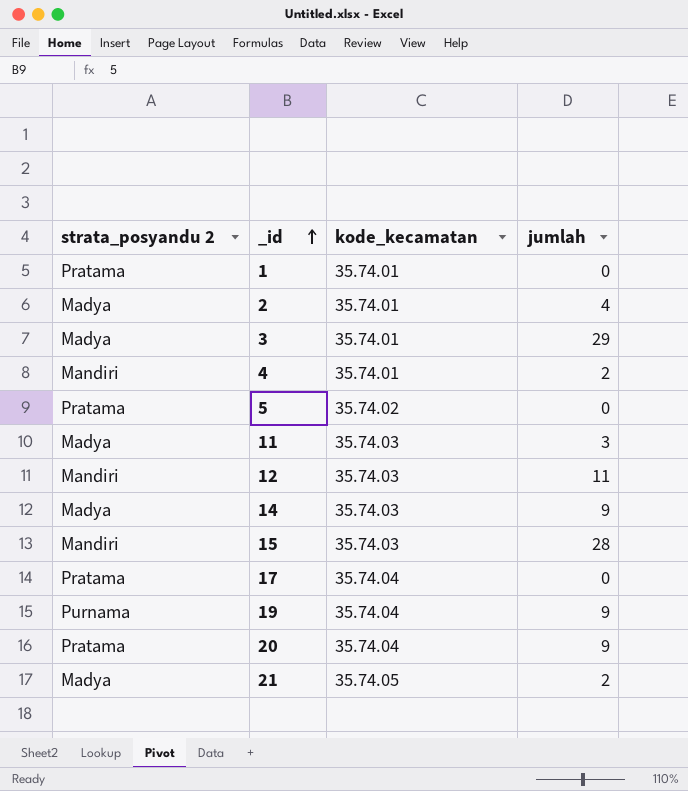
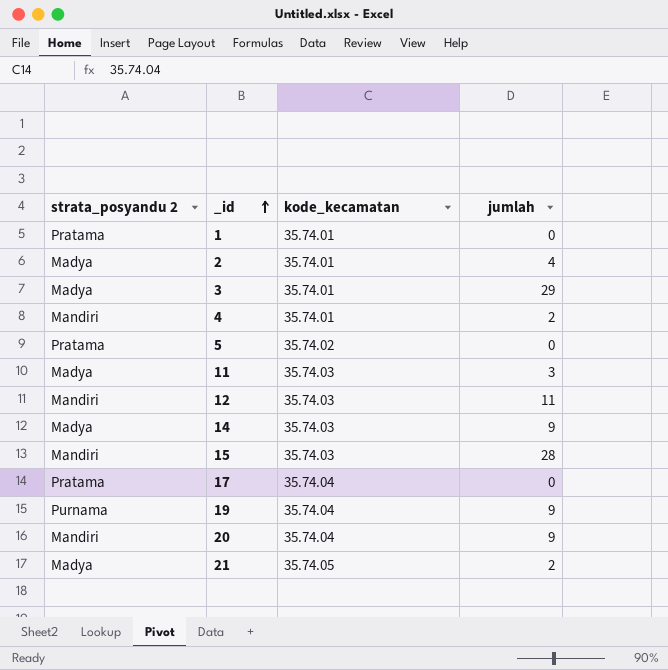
20 | strata_posyandu 2: Pratama -> Mandiri

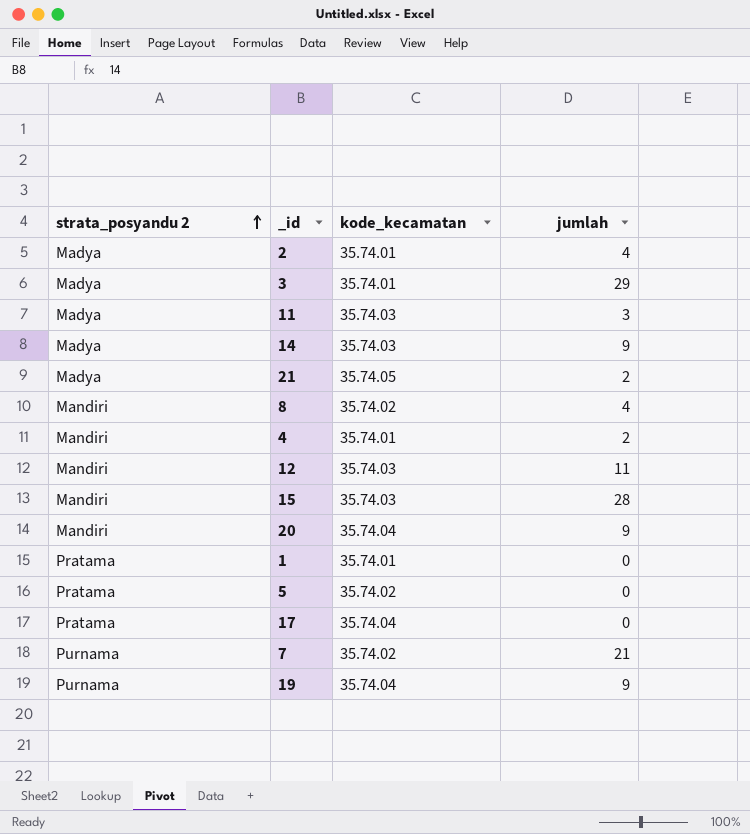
row order: _id ascending -> strata_posyandu 2 ascending
row 8: none -> Mandiri | 35.74.02 | 4
row 7: none -> Purnama | 35.74.02 | 21

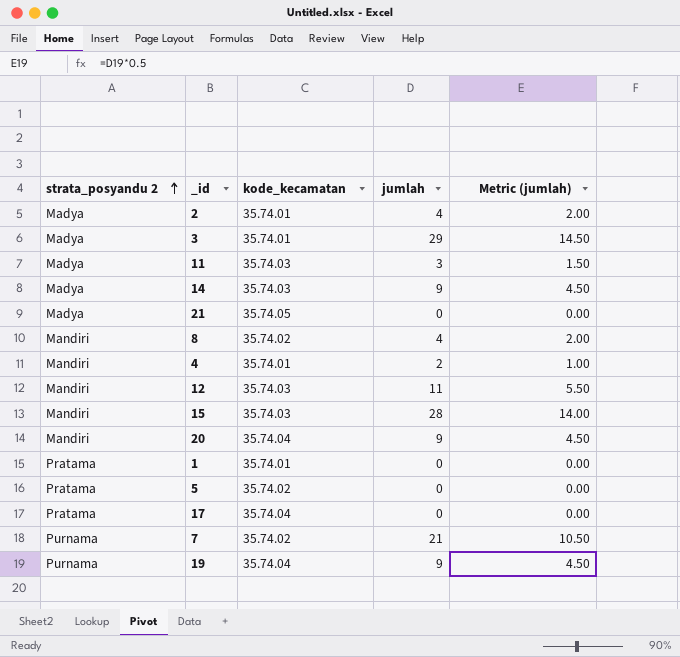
column Metric (jumlah) | formula: none -> [jumlah] * 0.5
21 | jumlah: 2 -> 0

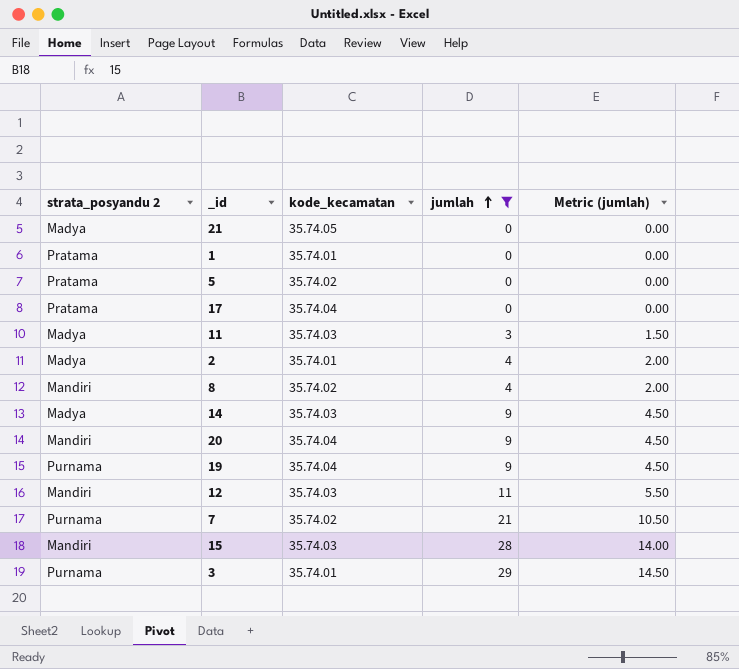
filter: none -> jumlah != 2
row order: strata_posyandu 2 ascending -> jumlah ascending
3 | strata_posyandu 2: Madya -> Purnama

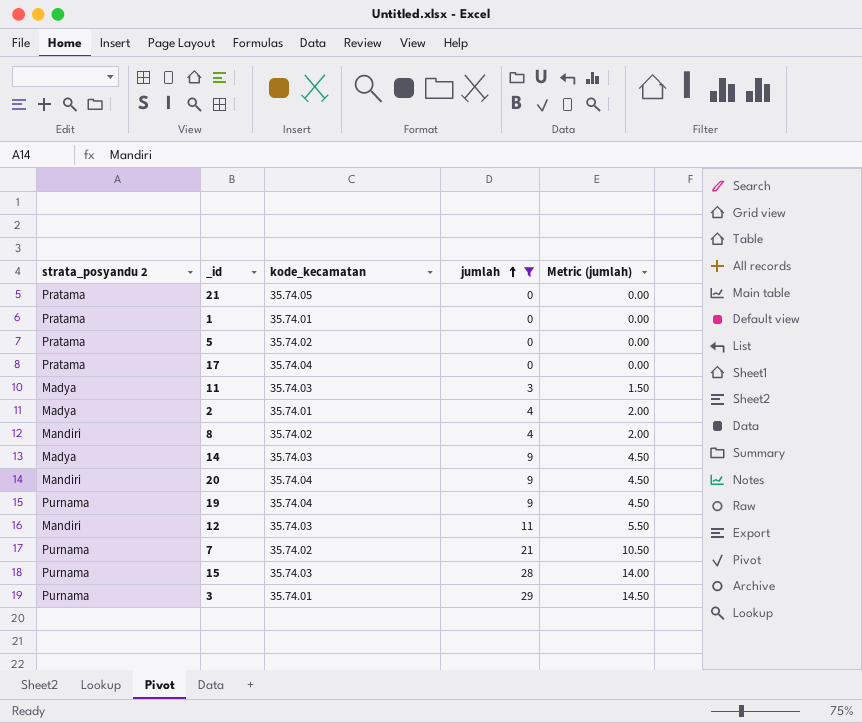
21 | strata_posyandu 2: Madya -> Pratama
15 | strata_posyandu 2: Mandiri -> Purnama

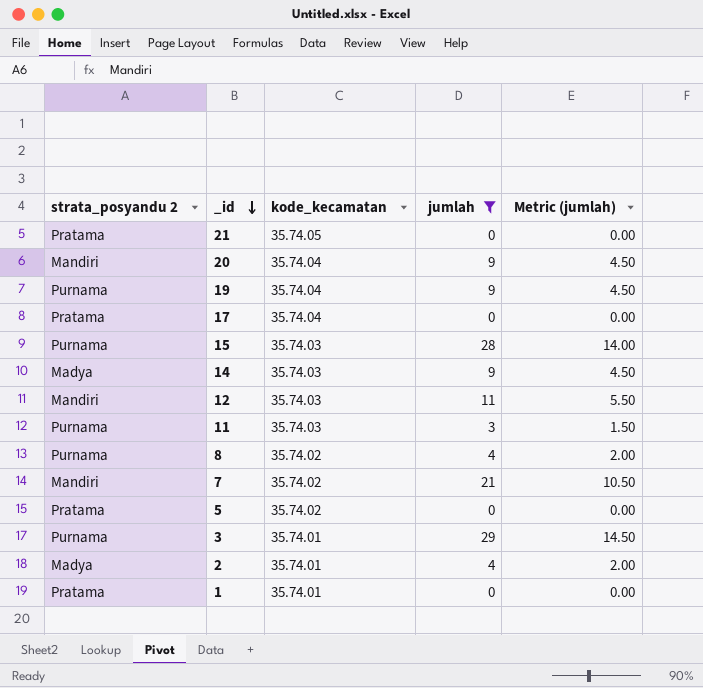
row order: jumlah ascending -> _id descending
11 | strata_posyandu 2: Madya -> Purnama
8 | strata_posyandu 2: Mandiri -> Purnama
7 | strata_posyandu 2: Purnama -> Mandiri

